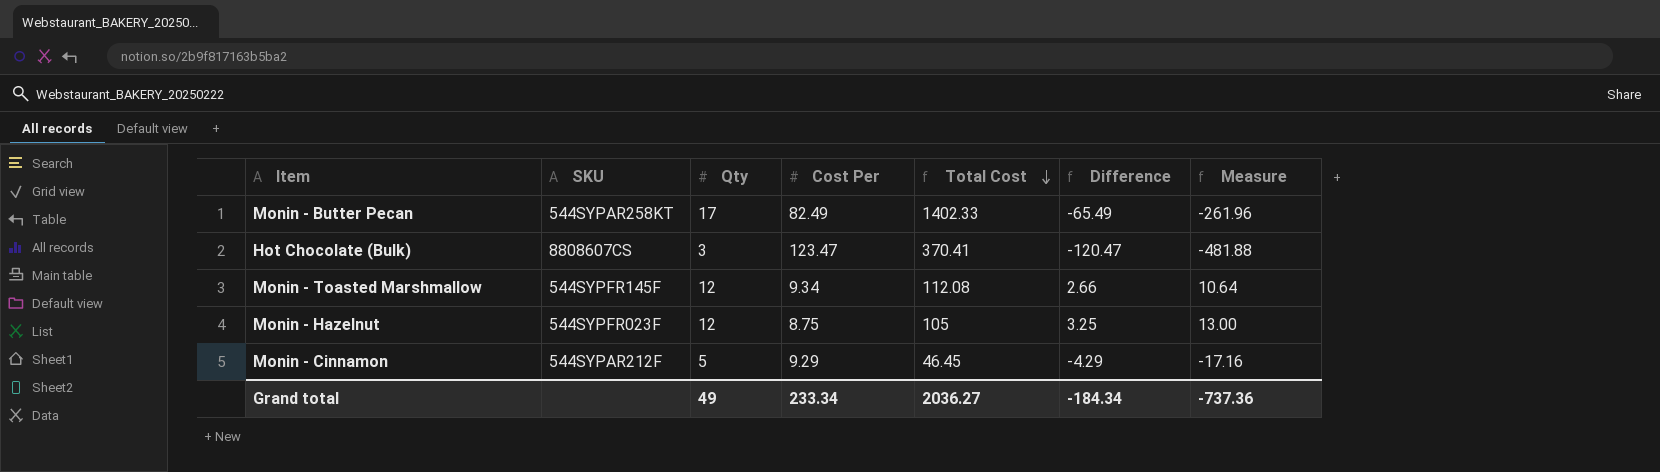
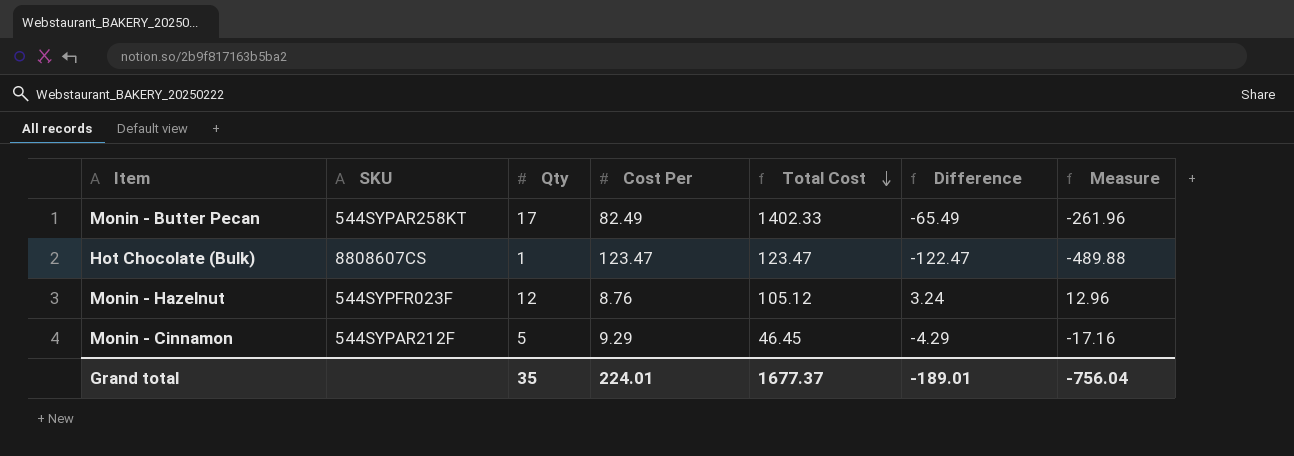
row Monin - Toasted Marshmallow: 544SYPFR145F | 12 | 9.34 | 112.08 | 2.66 | 10.64 -> none
Hot Chocolate (Bulk) | Qty: 3 -> 1
Hot Chocolate (Bulk) | Total Cost: 370.41 -> 123.47
Hot Chocolate (Bulk) | Difference: -120.47 -> -122.47
Hot Chocolate (Bulk) | Measure: -481.88 -> -489.88
Monin - Hazelnut | Cost Per: 8.75 -> 8.76
Monin - Hazelnut | Total Cost: 105 -> 105.12
Monin - Hazelnut | Difference: 3.25 -> 3.24
Monin - Hazelnut | Measure: 13.00 -> 12.96
Grand total | Qty: 49 -> 35
Grand total | Cost Per: 233.34 -> 224.01
Grand total | Total Cost: 2036.27 -> 1677.37
Grand total | Difference: -184.34 -> -189.01
Grand total | Measure: -737.36 -> -756.04

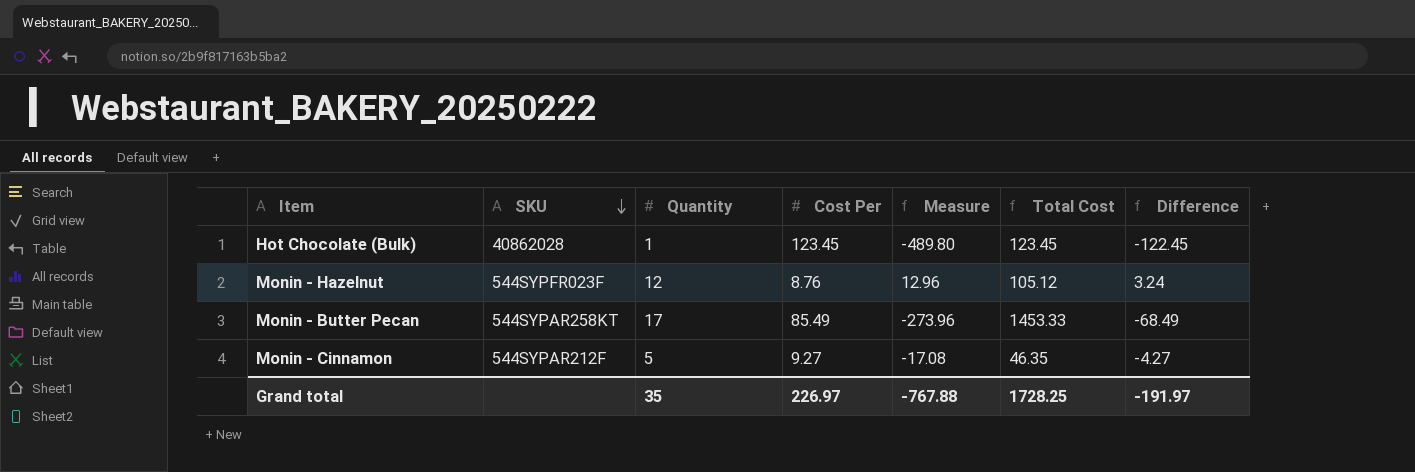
row order: Total Cost descending -> SKU descending
column name: Qty -> Quantity
column Measure | position: 7 -> 5
Hot Chocolate (Bulk) | SKU: 8808607CS -> 40862028
Hot Chocolate (Bulk) | Cost Per: 123.47 -> 123.45
Hot Chocolate (Bulk) | Measure: -489.88 -> -489.80
Hot Chocolate (Bulk) | Total Cost: 123.47 -> 123.45
Hot Chocolate (Bulk) | Difference: -122.47 -> -122.45
Monin - Butter Pecan | Cost Per: 82.49 -> 85.49
Monin - Butter Pecan | Measure: -261.96 -> -273.96
Monin - Butter Pecan | Total Cost: 1402.33 -> 1453.33
Monin - Butter Pecan | Difference: -65.49 -> -68.49
Monin - Cinnamon | Cost Per: 9.29 -> 9.27
Monin - Cinnamon | Measure: -17.16 -> -17.08
Monin - Cinnamon | Total Cost: 46.45 -> 46.35
Monin - Cinnamon | Difference: -4.29 -> -4.27
Grand total | Cost Per: 224.01 -> 226.97
Grand total | Measure: -756.04 -> -767.88
Grand total | Total Cost: 1677.37 -> 1728.25
Grand total | Difference: -189.01 -> -191.97

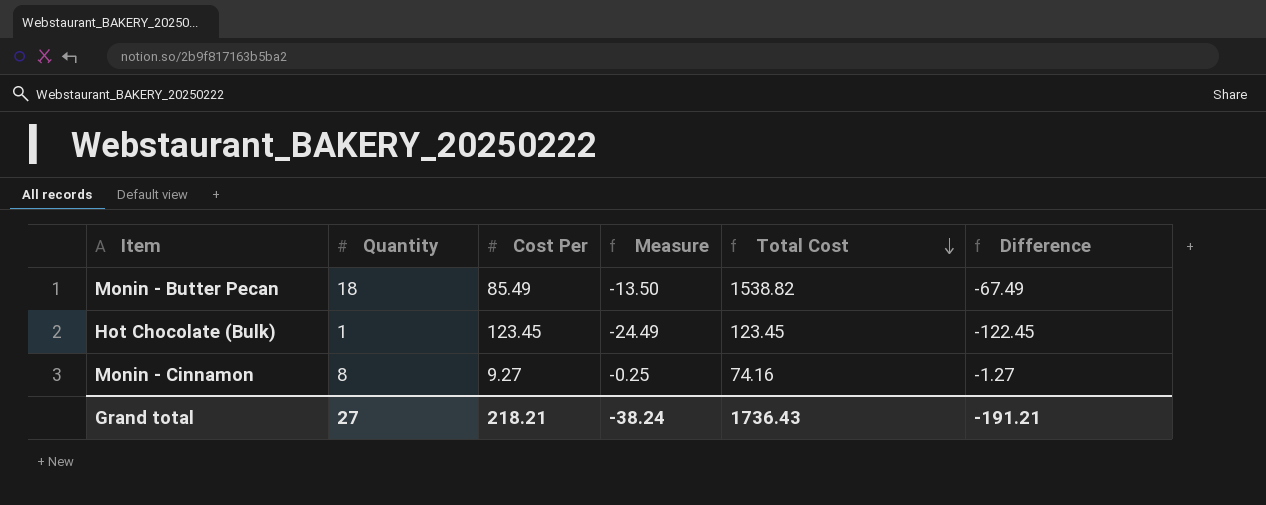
row order: SKU descending -> Total Cost descending
column SKU | position: 2 -> none
column Measure | formula: [Difference] * 4 -> [Difference] * 0.2
row Monin - Hazelnut: 544SYPFR023F | 12 | 8.76 | 12.96 | 105.12 | 3.24 -> none
Monin - Butter Pecan | Quantity: 17 -> 18
Monin - Butter Pecan | Total Cost: 1453.33 -> 1538.82
Monin - Butter Pecan | Difference: -68.49 -> -67.49
Monin - Cinnamon | Quantity: 5 -> 8
Monin - Cinnamon | Total Cost: 46.35 -> 74.16
Monin - Cinnamon | Difference: -4.27 -> -1.27
Grand total | Quantity: 35 -> 27
Grand total | Cost Per: 226.97 -> 218.21
Grand total | Measure: -767.88 -> -38.24
Grand total | Total Cost: 1728.25 -> 1736.43
Grand total | Difference: -191.97 -> -191.21

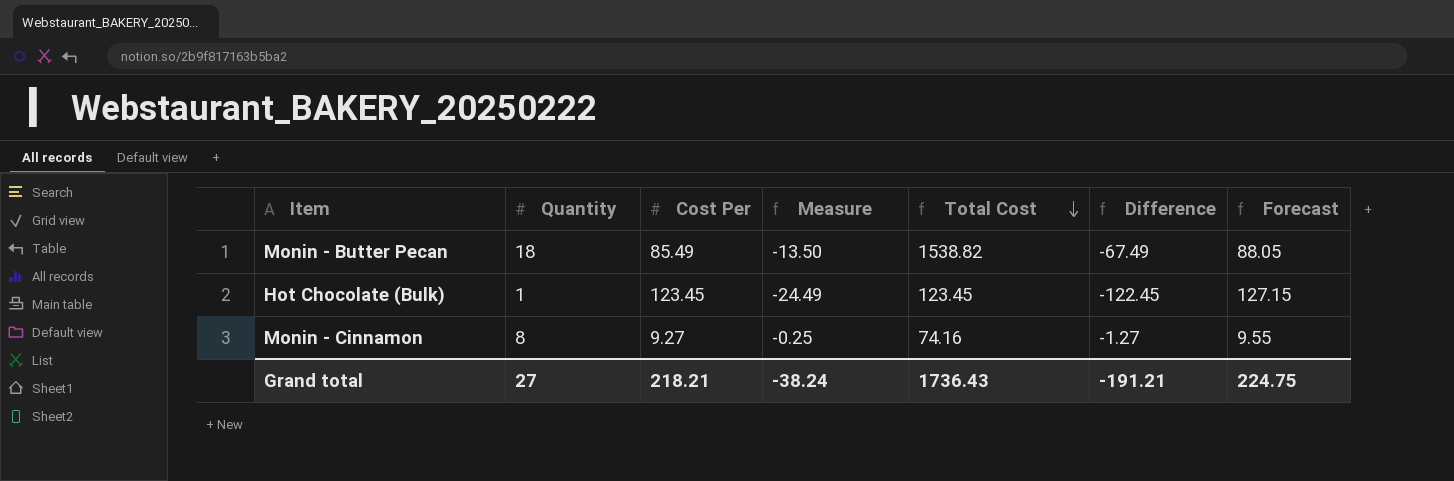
column Forecast | formula: none -> [Cost Per] * 1.03

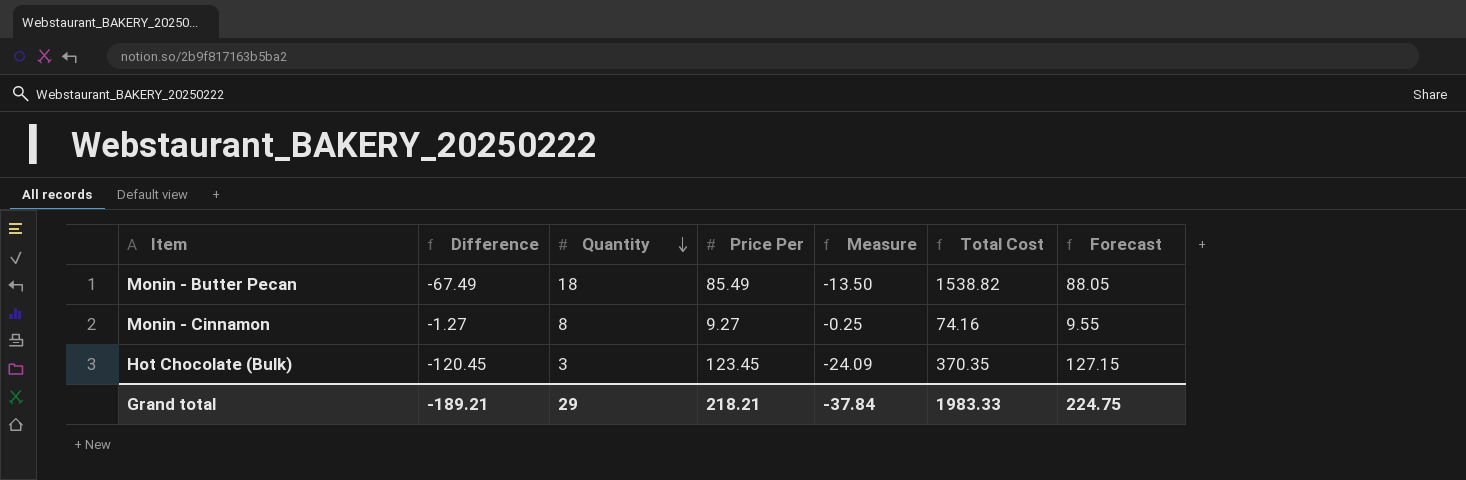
row order: Total Cost descending -> Quantity descending
column Difference | position: 6 -> 2
column name: Cost Per -> Price Per
Hot Chocolate (Bulk) | Difference: -122.45 -> -120.45
Hot Chocolate (Bulk) | Quantity: 1 -> 3
Hot Chocolate (Bulk) | Measure: -24.49 -> -24.09
Hot Chocolate (Bulk) | Total Cost: 123.45 -> 370.35
Grand total | Difference: -191.21 -> -189.21
Grand total | Quantity: 27 -> 29
Grand total | Measure: -38.24 -> -37.84
Grand total | Total Cost: 1736.43 -> 1983.33

